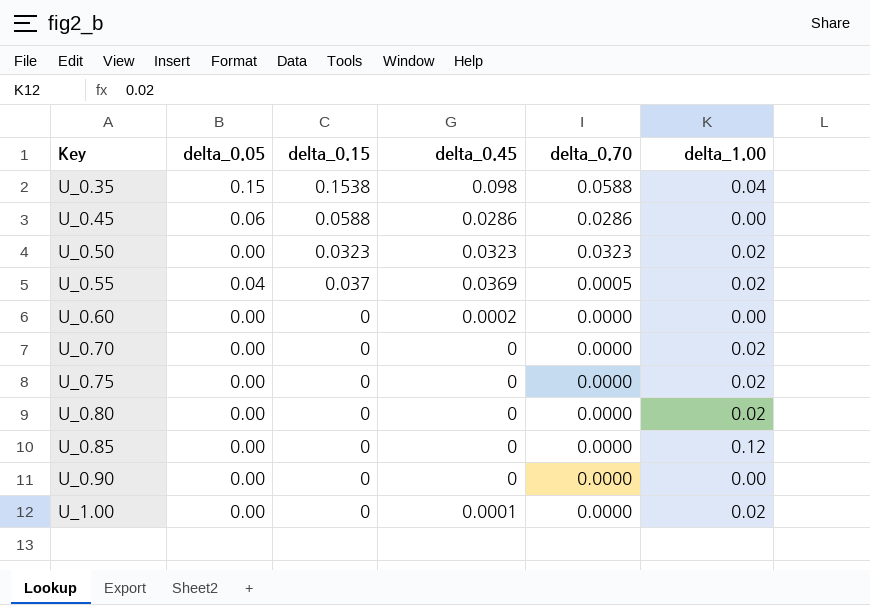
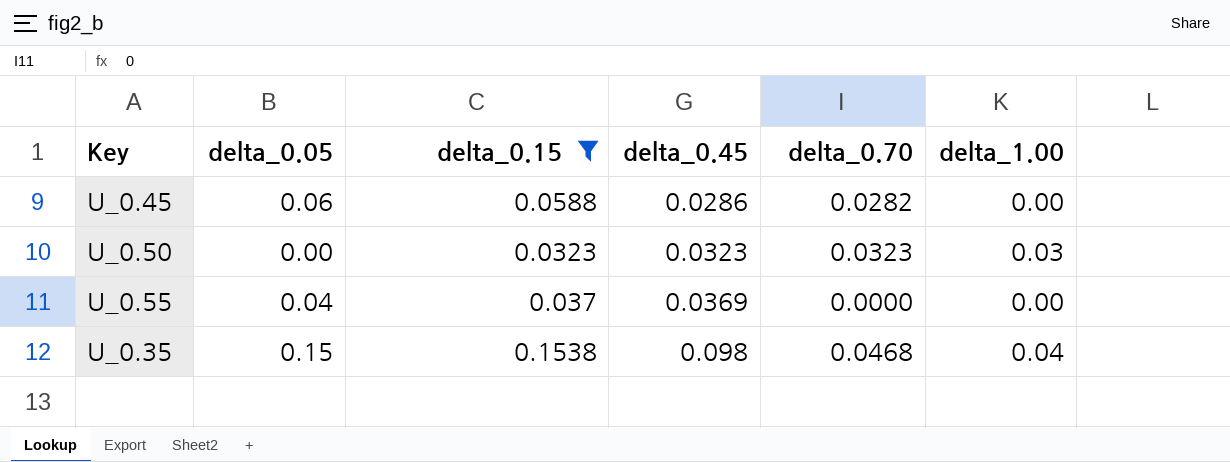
filter: none -> delta_0.15 != 0
row order: Key ascending -> delta_0.45 ascending
U_0.45 | delta_0.70: 0.0286 -> 0.0282
U_0.50 | delta_1.00: 0.02 -> 0.03
U_0.55 | delta_0.70: 0.0005 -> 0.0000
U_0.55 | delta_1.00: 0.02 -> 0.00
U_0.35 | delta_0.70: 0.0588 -> 0.0468

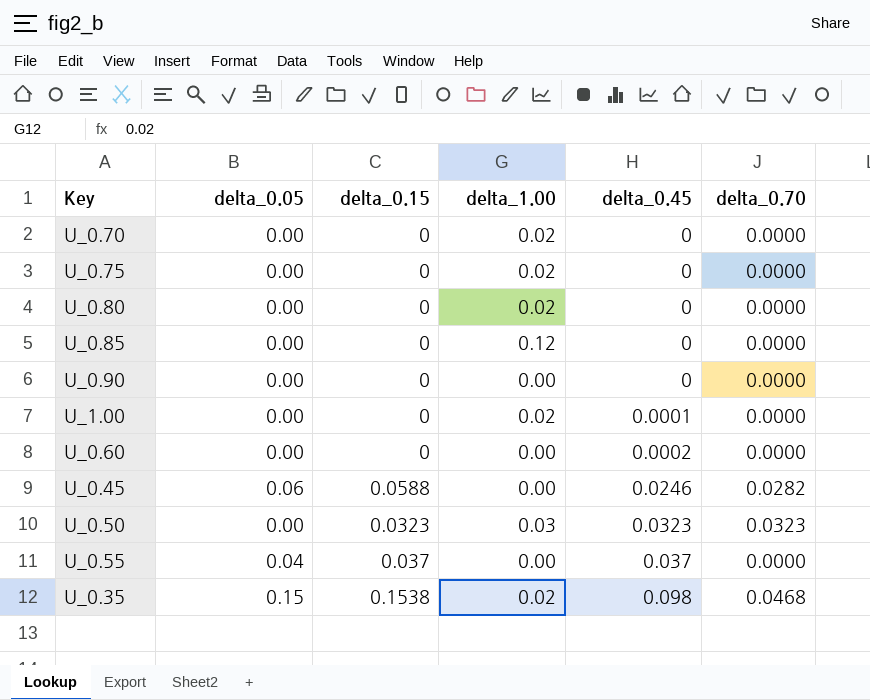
filter: delta_0.15 != 0 -> none
column delta_1.00 | position: 6 -> 4
U_0.45 | delta_0.45: 0.0286 -> 0.0246
U_0.55 | delta_0.45: 0.0369 -> 0.037
U_0.35 | delta_1.00: 0.04 -> 0.02

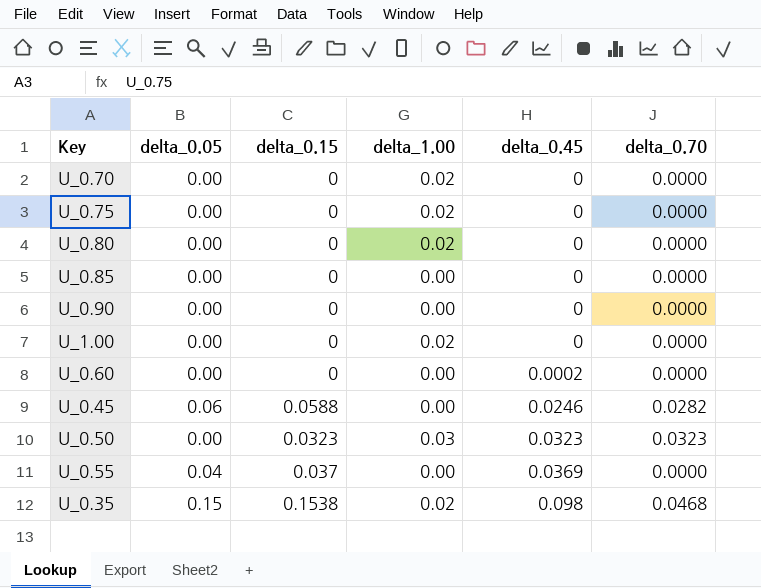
U_0.85 | delta_1.00: 0.12 -> 0.00
U_1.00 | delta_0.45: 0.0001 -> 0
U_0.55 | delta_0.45: 0.037 -> 0.0369

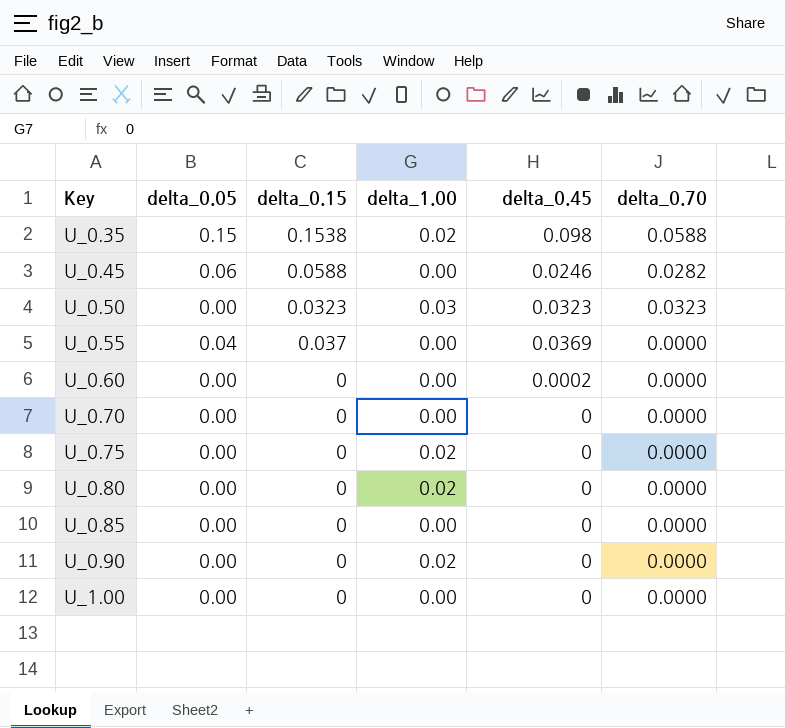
row order: delta_0.45 ascending -> Key ascending
U_0.35 | delta_0.70: 0.0468 -> 0.0588
U_0.70 | delta_1.00: 0.02 -> 0.00
U_0.90 | delta_1.00: 0.00 -> 0.02
U_1.00 | delta_1.00: 0.02 -> 0.00

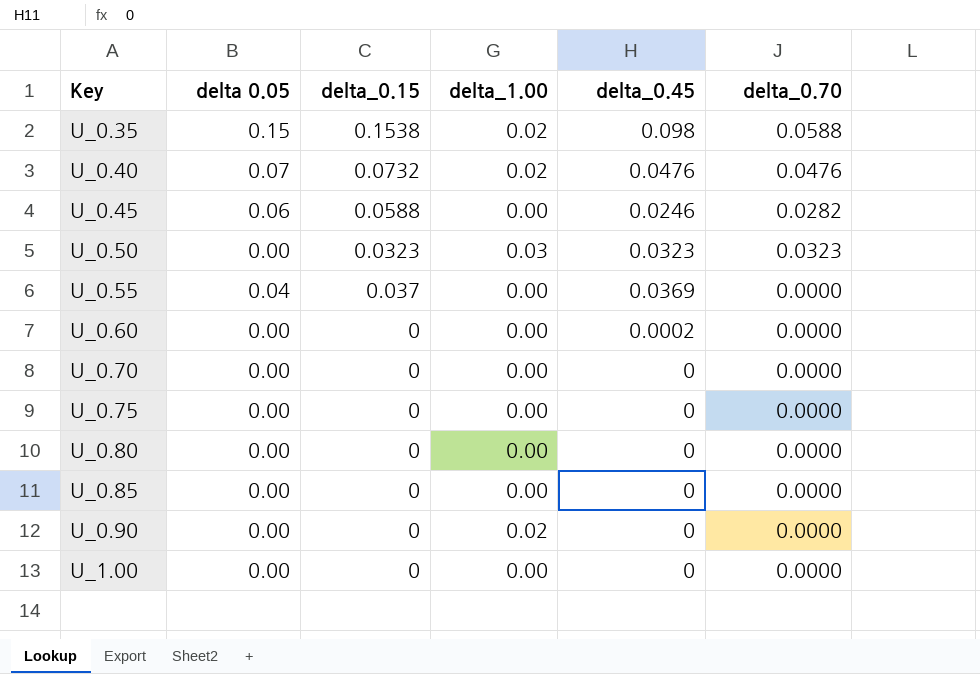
column name: delta_0.05 -> delta 0.05
row U_0.40: none -> 0.07 | 0.0732 | 0.02 | 0.0476 | 0.0476
U_0.75 | delta_1.00: 0.02 -> 0.00
U_0.80 | delta_1.00: 0.02 -> 0.00

